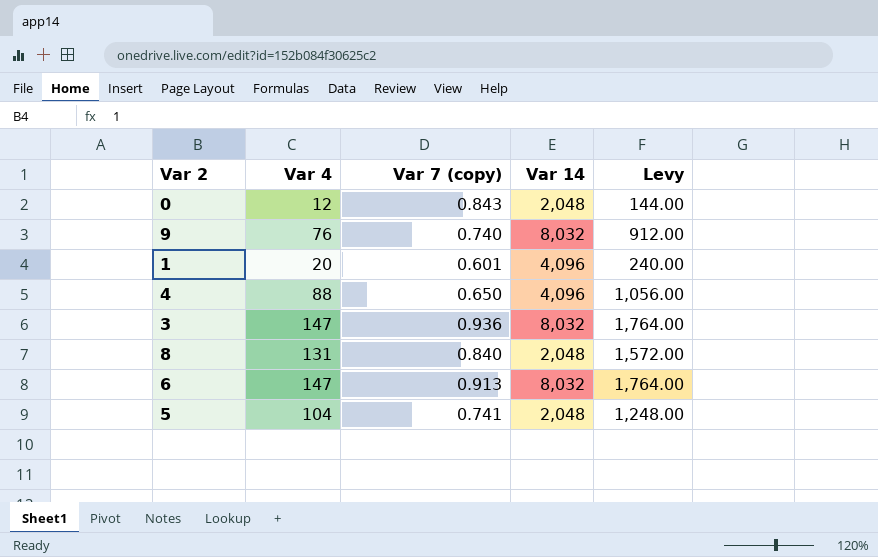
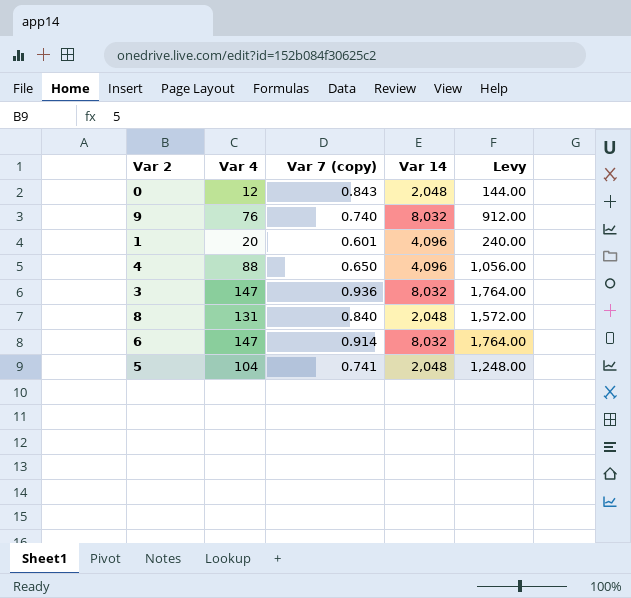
6 | Var 7 (copy): 0.913 -> 0.914

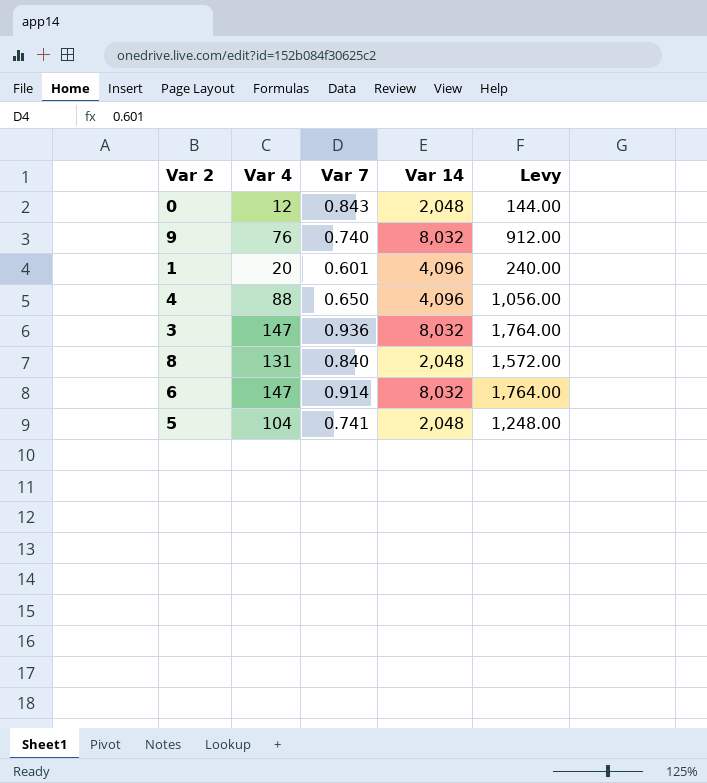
column name: Var 7 (copy) -> Var 7

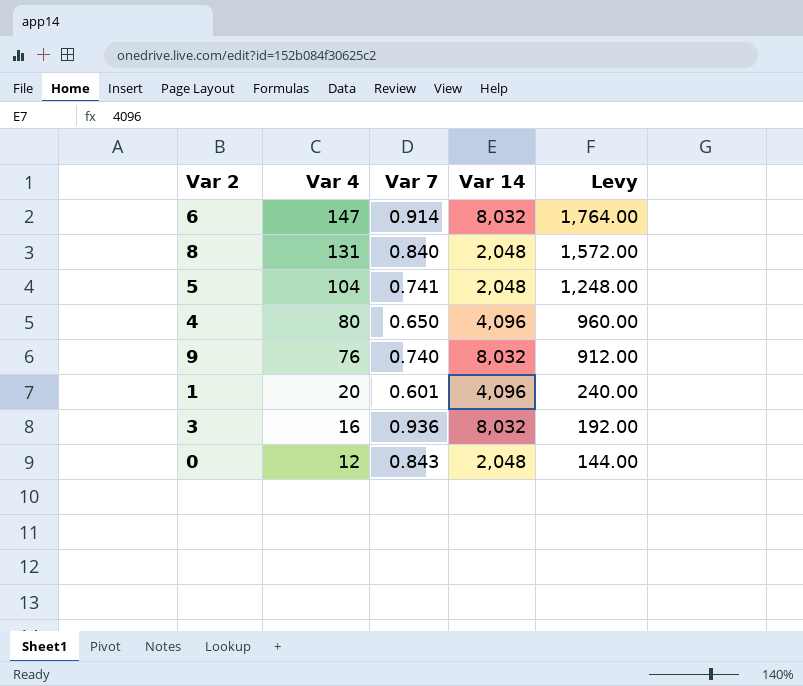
row order: none -> Var 4 descending
4 | Var 4: 88 -> 80
4 | Levy: 1,056.00 -> 960.00
3 | Var 4: 147 -> 16
3 | Levy: 1,764.00 -> 192.00

